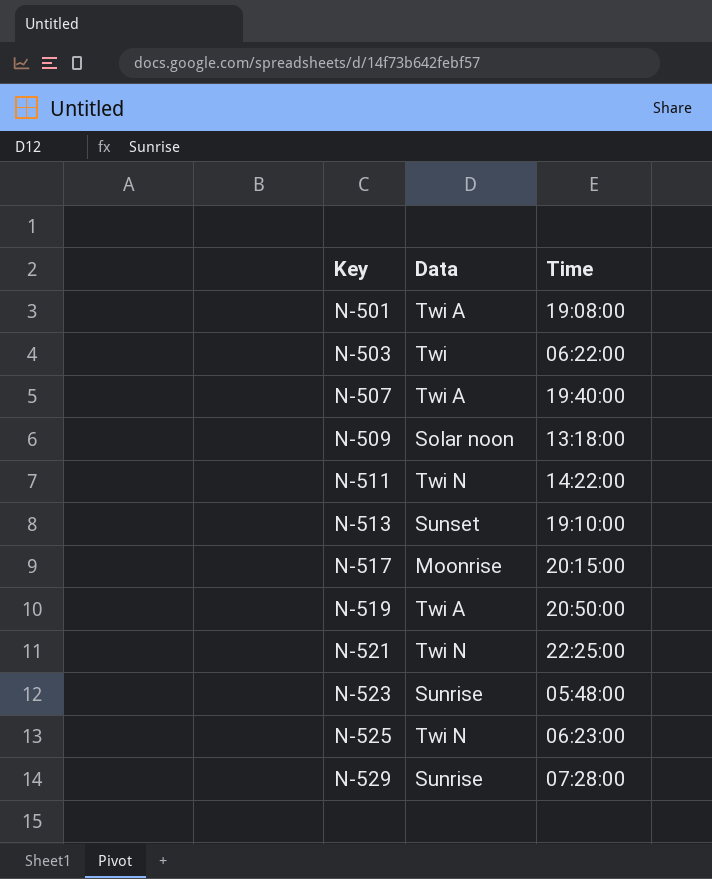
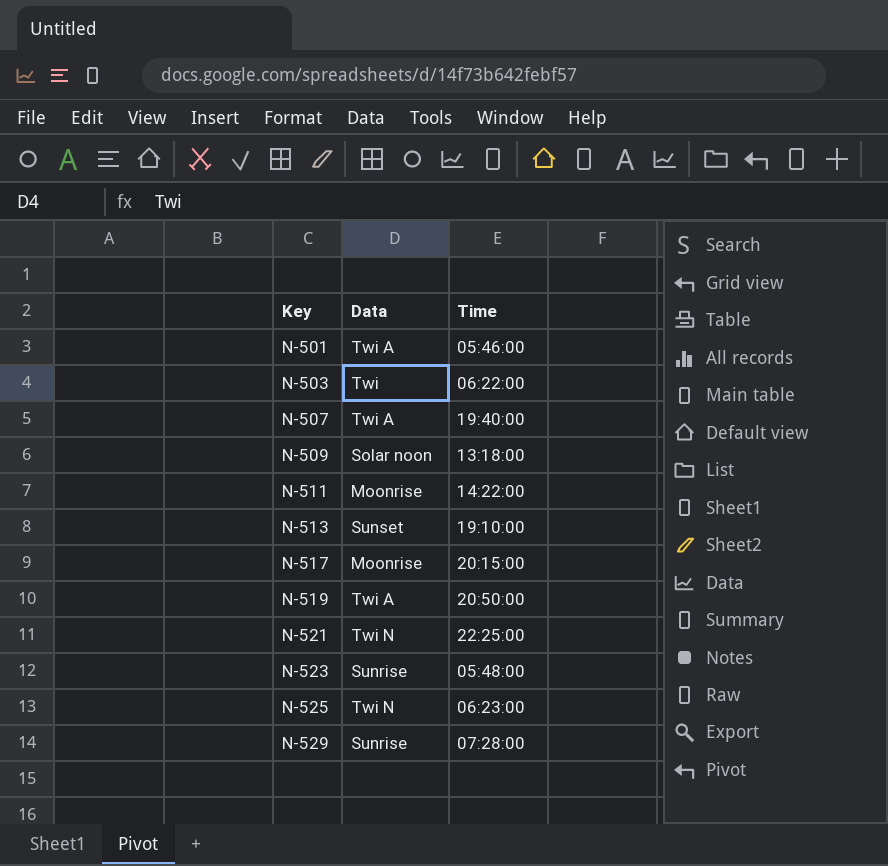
N-501 | Time: 19:08:00 -> 05:46:00
N-511 | Data: Twi N -> Moonrise

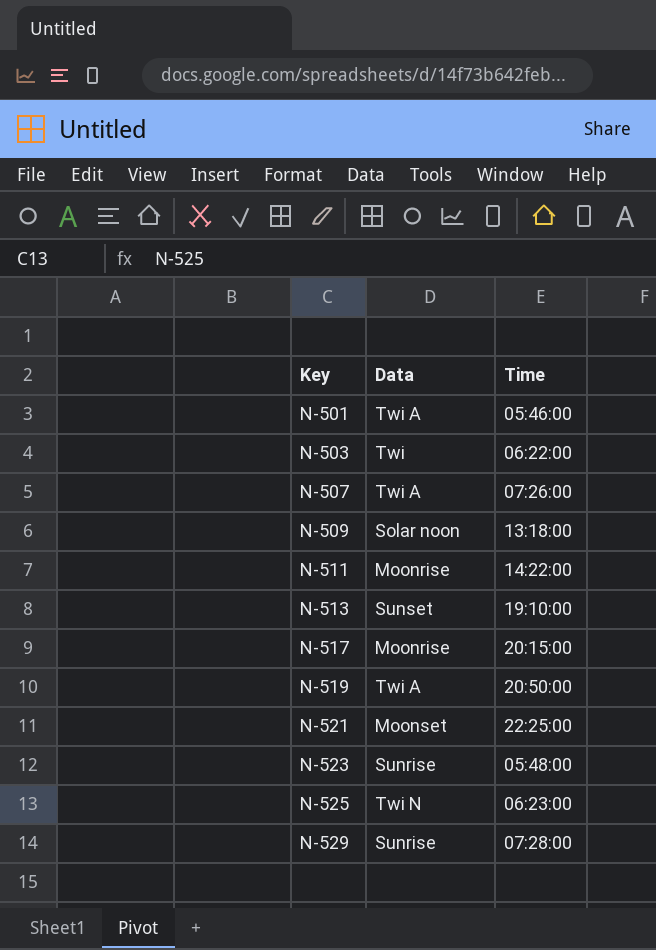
N-507 | Time: 19:40:00 -> 07:26:00
N-521 | Data: Twi N -> Moonset

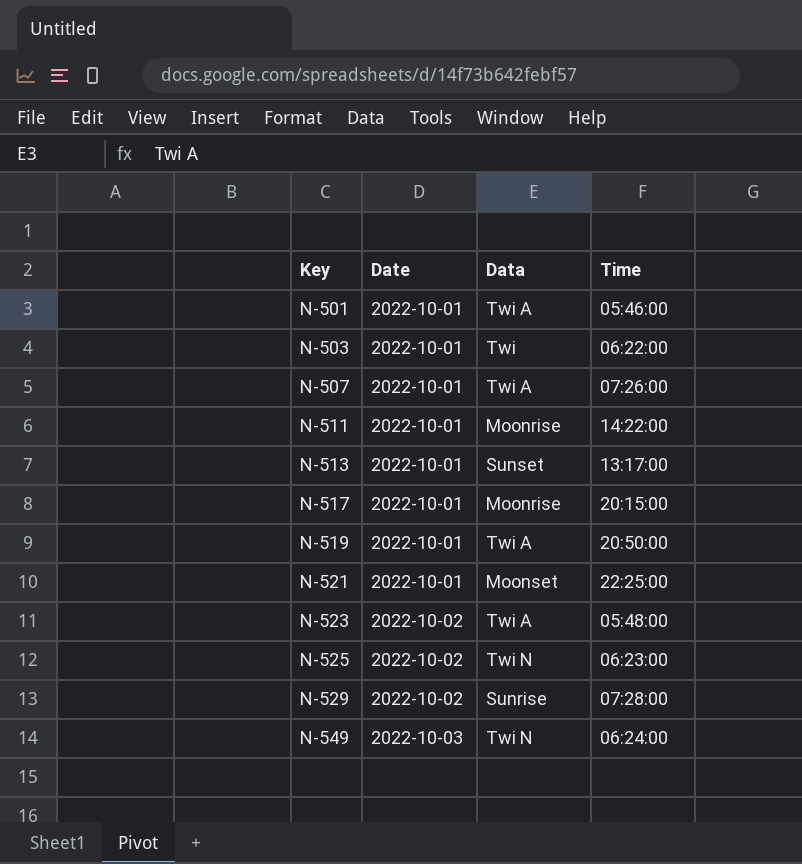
column Date | position: none -> 2
row N-509: Solar noon | 13:18:00 -> none
N-513 | Time: 19:10:00 -> 13:17:00
N-523 | Data: Sunrise -> Twi A
row N-549: none -> 2022-10-03 | Twi N | 06:24:00

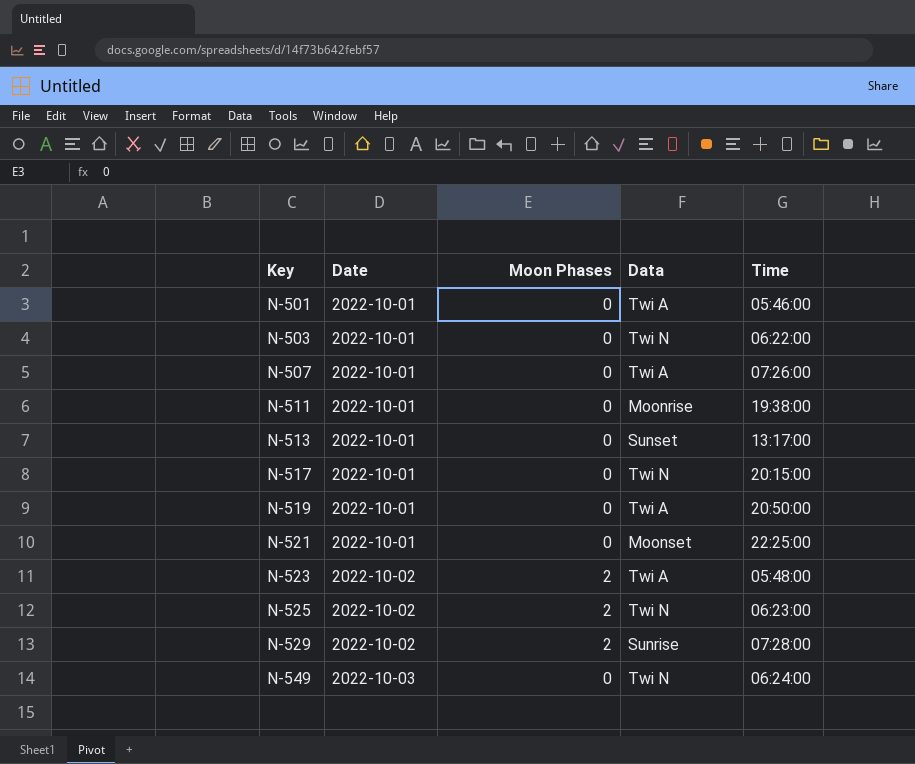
column Moon Phases | position: none -> 3
N-503 | Data: Twi -> Twi N
N-511 | Time: 14:22:00 -> 19:38:00
N-517 | Data: Moonrise -> Twi N

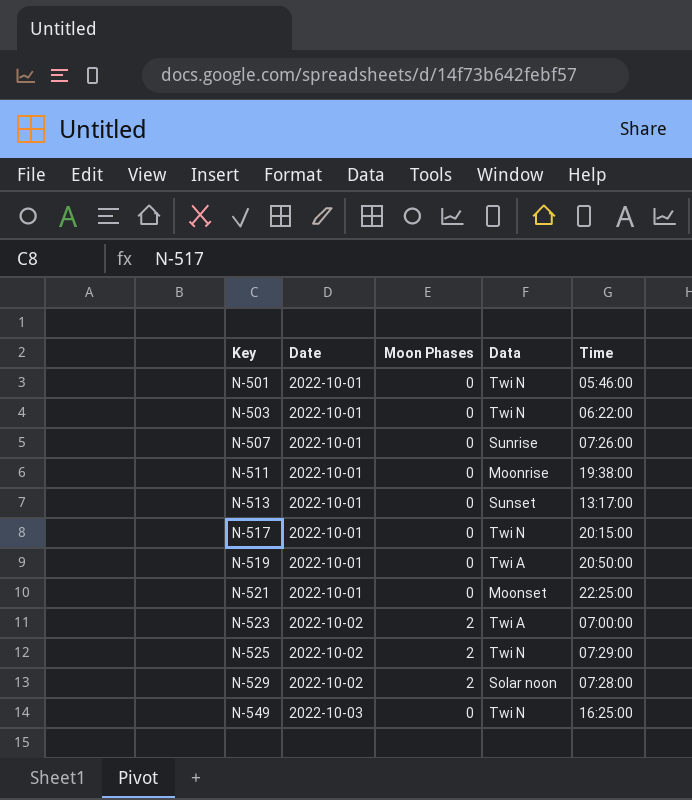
N-501 | Data: Twi A -> Twi N
N-507 | Data: Twi A -> Sunrise
N-523 | Time: 05:48:00 -> 07:00:00
N-525 | Time: 06:23:00 -> 07:29:00
N-529 | Data: Sunrise -> Solar noon
N-549 | Time: 06:24:00 -> 16:25:00

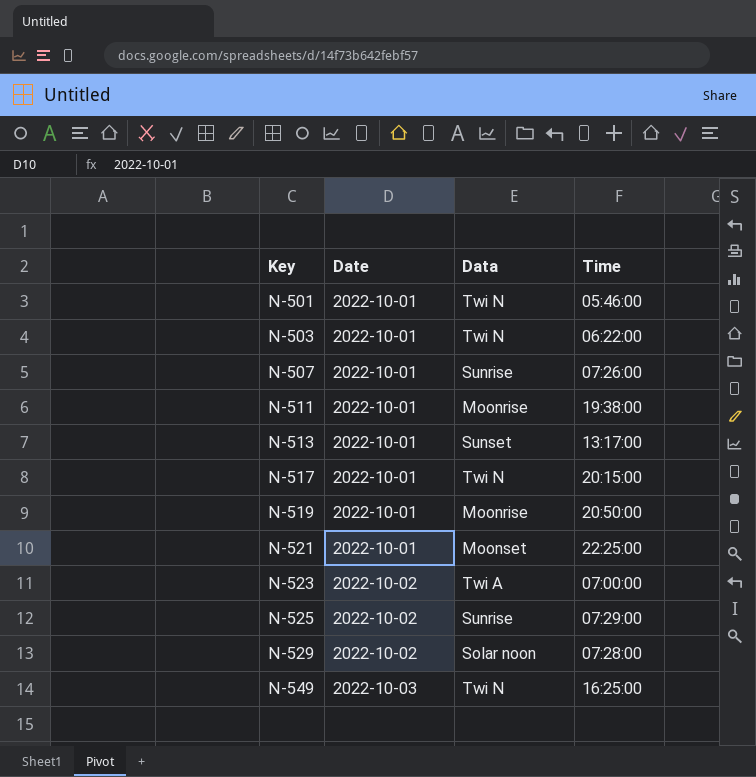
column Moon Phases | position: 3 -> none
N-519 | Data: Twi A -> Moonrise
N-525 | Data: Twi N -> Sunrise

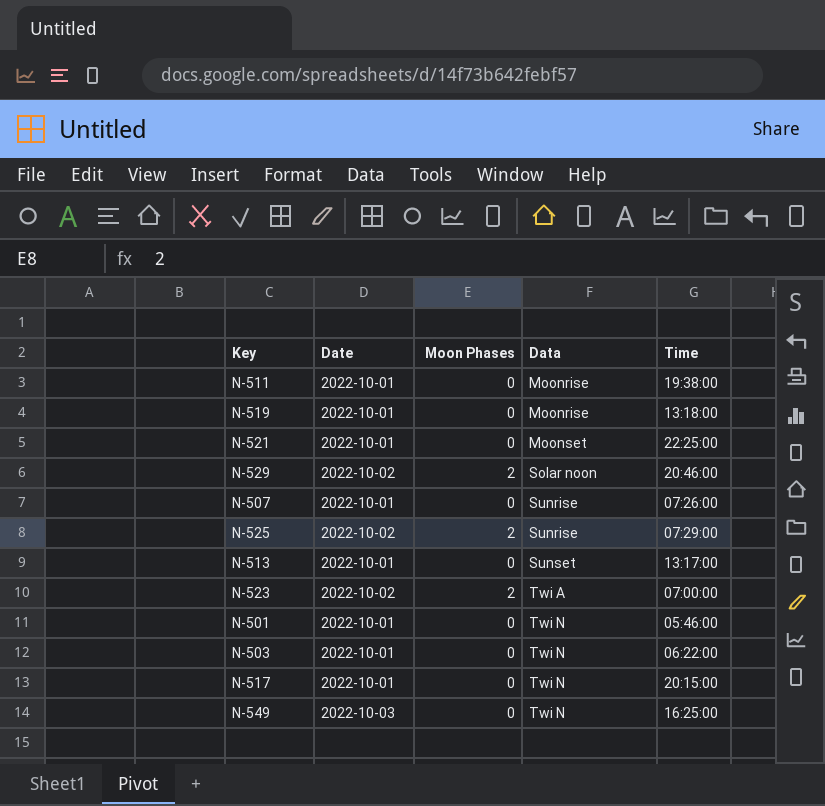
row order: Key ascending -> Data ascending
column Moon Phases | position: none -> 3
N-519 | Time: 20:50:00 -> 13:18:00
N-529 | Time: 07:28:00 -> 20:46:00

